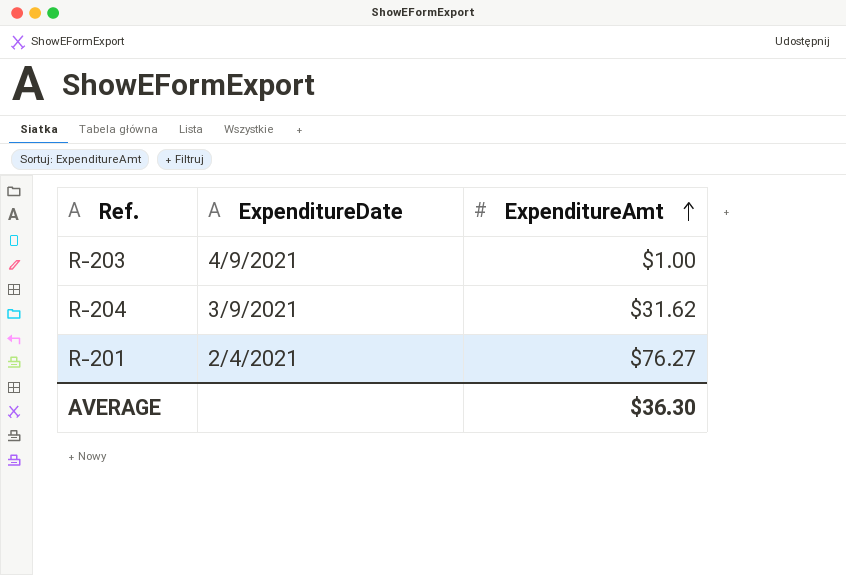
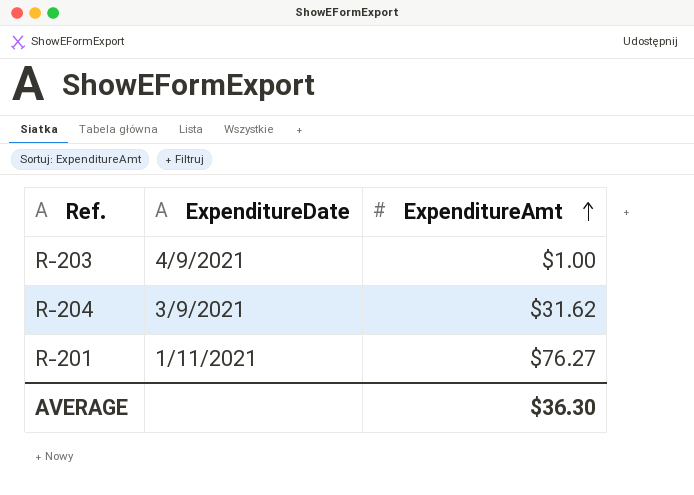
R-201 | ExpenditureDate: 2/4/2021 -> 1/11/2021

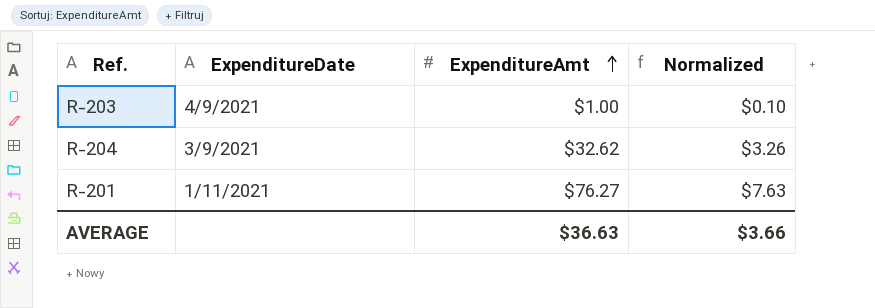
column Normalized | formula: none -> [ExpenditureAmt] * 0.1
R-204 | ExpenditureAmt: $31.62 -> $32.62
AVERAGE | ExpenditureAmt: $36.30 -> $36.63

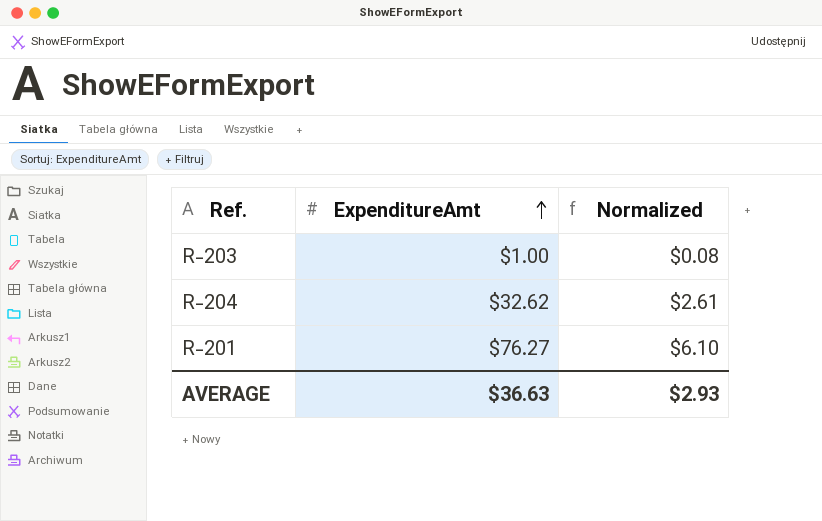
column ExpenditureDate | position: 2 -> none
column Normalized | formula: [ExpenditureAmt] * 0.1 -> [ExpenditureAmt] * 0.08
AVERAGE | Normalized: $3.66 -> $2.93

